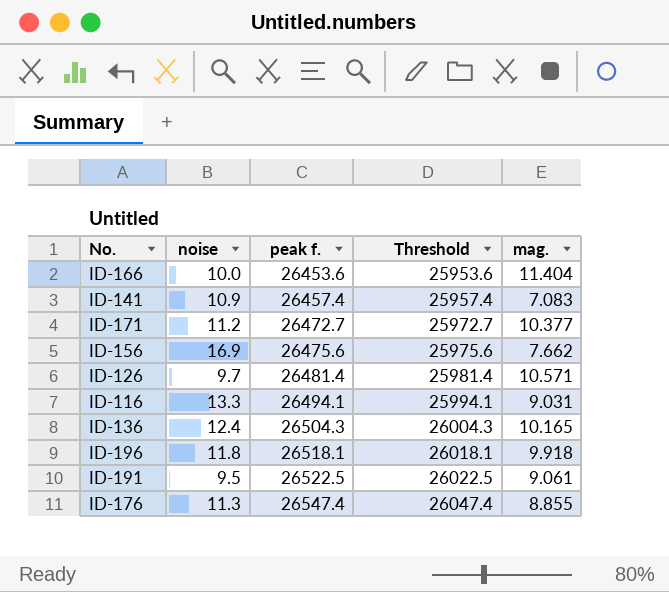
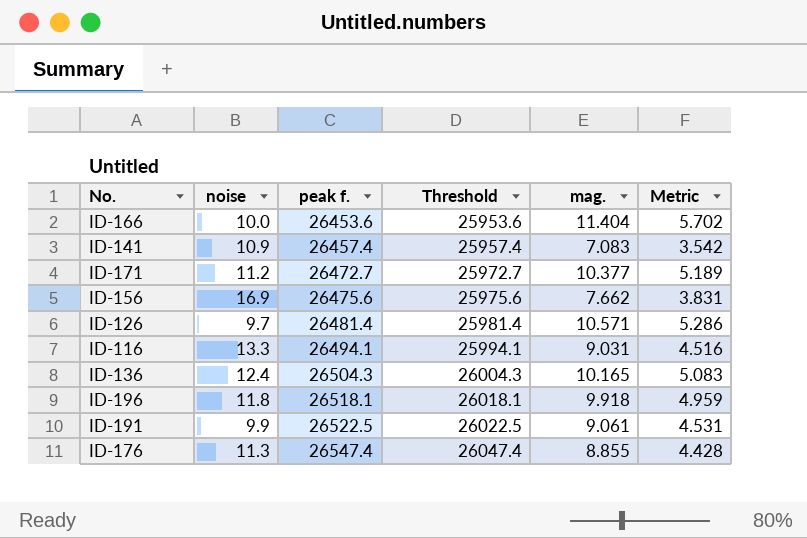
column Metric | formula: none -> [mag.] * 0.5
ID-191 | noise: 9.5 -> 9.9

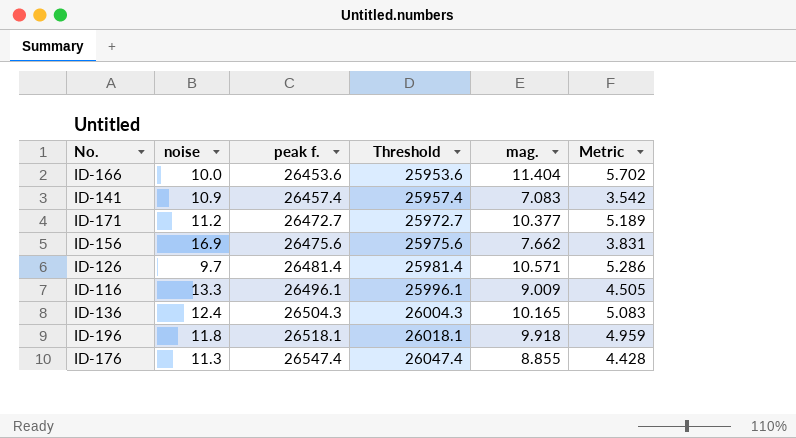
row ID-191: 9.9 | 26522.5 | 26022.5 | 9.061 | 4.531 -> none
ID-116 | peak f.: 26494.1 -> 26496.1
ID-116 | Threshold: 25994.1 -> 25996.1
ID-116 | mag.: 9.031 -> 9.009
ID-116 | Metric: 4.516 -> 4.505

